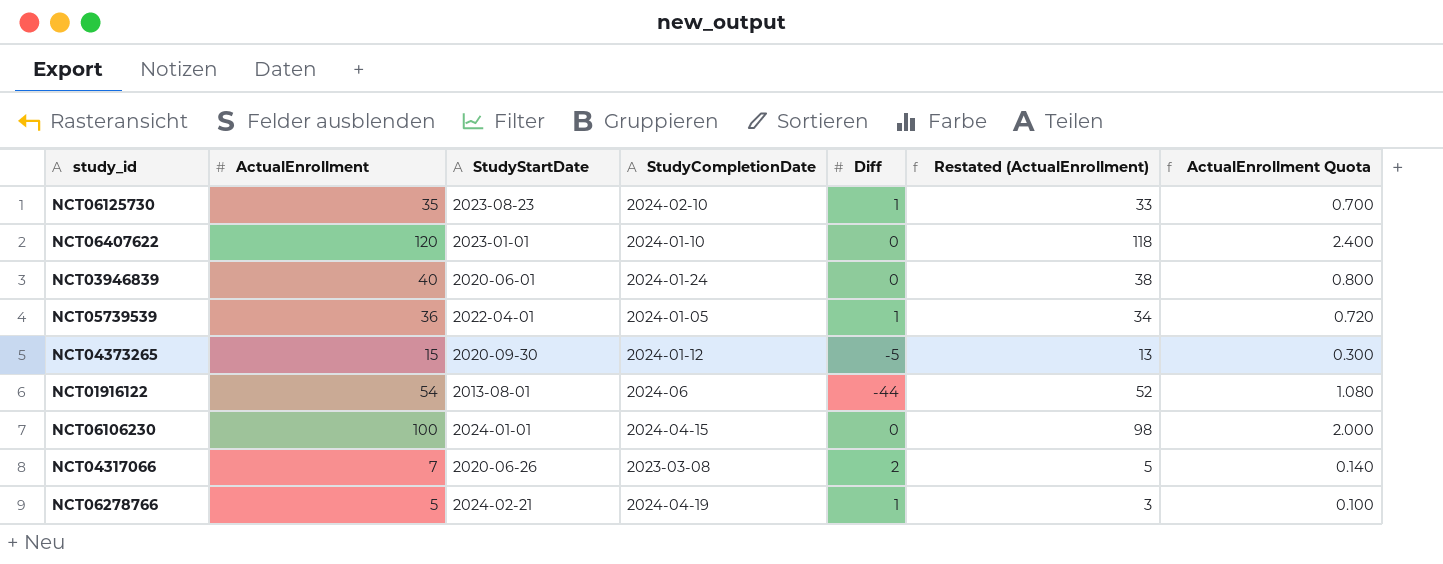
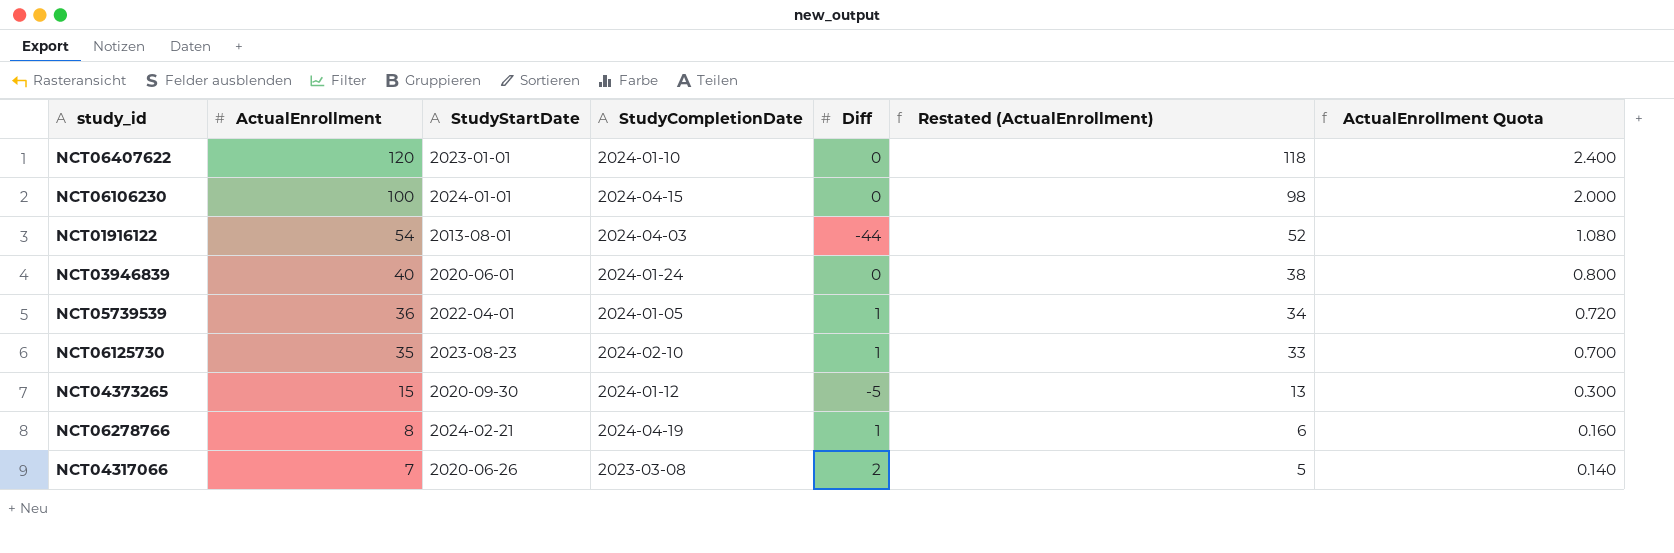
row order: none -> ActualEnrollment descending
NCT01916122 | StudyCompletionDate: 2024-06 -> 2024-04-03
NCT06278766 | ActualEnrollment: 5 -> 8
NCT06278766 | Restated (ActualEnrollment): 3 -> 6
NCT06278766 | ActualEnrollment Quota: 0.100 -> 0.160

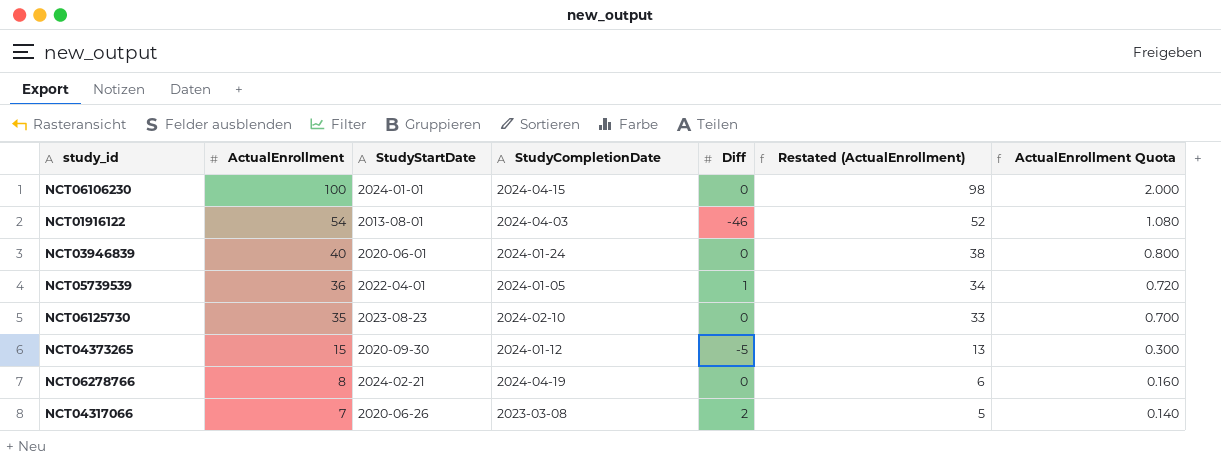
row NCT06407622: 120 | 2023-01-01 | 2024-01-10 | 0 | 118 | 2.400 -> none
NCT01916122 | Diff: -44 -> -46
NCT06125730 | Diff: 1 -> 0
NCT06278766 | Diff: 1 -> 0

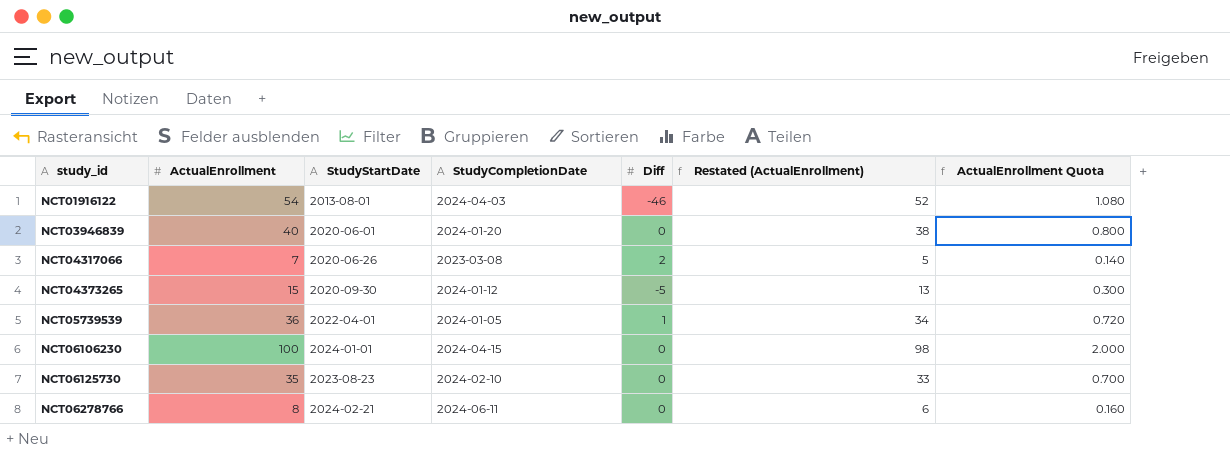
row order: ActualEnrollment descending -> study_id ascending
NCT03946839 | StudyCompletionDate: 2024-01-24 -> 2024-01-20
NCT06278766 | StudyCompletionDate: 2024-04-19 -> 2024-06-11

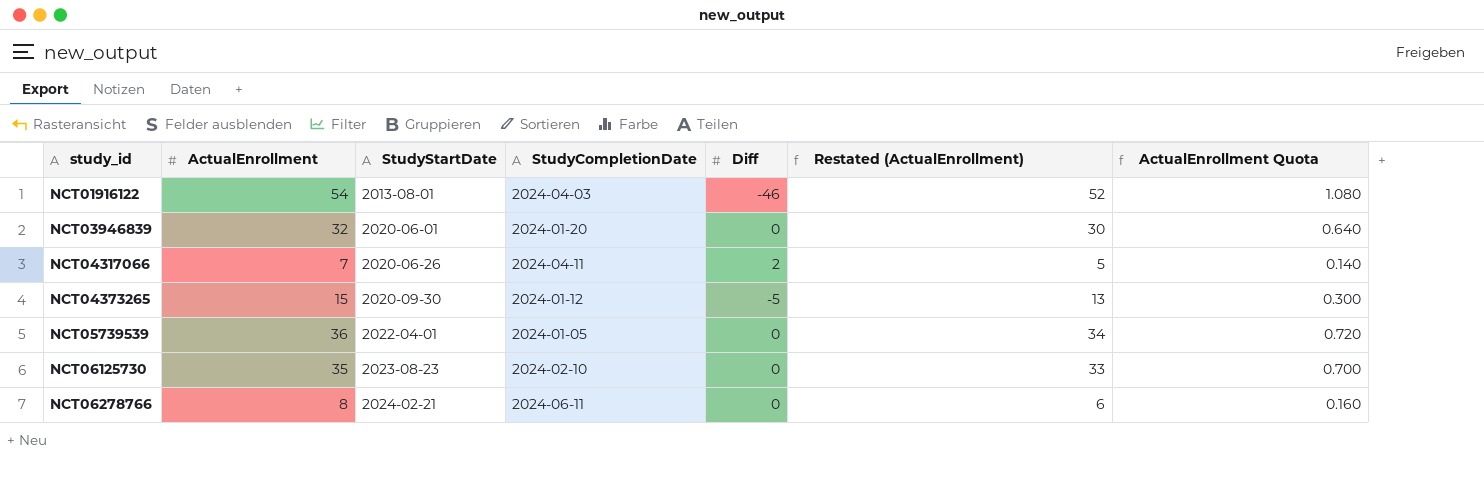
row NCT06106230: 100 | 2024-01-01 | 2024-04-15 | 0 | 98 | 2.000 -> none
NCT03946839 | ActualEnrollment: 40 -> 32
NCT03946839 | Restated (ActualEnrollment): 38 -> 30
NCT03946839 | ActualEnrollment Quota: 0.800 -> 0.640
NCT04317066 | StudyCompletionDate: 2023-03-08 -> 2024-04-11
NCT05739539 | Diff: 1 -> 0

